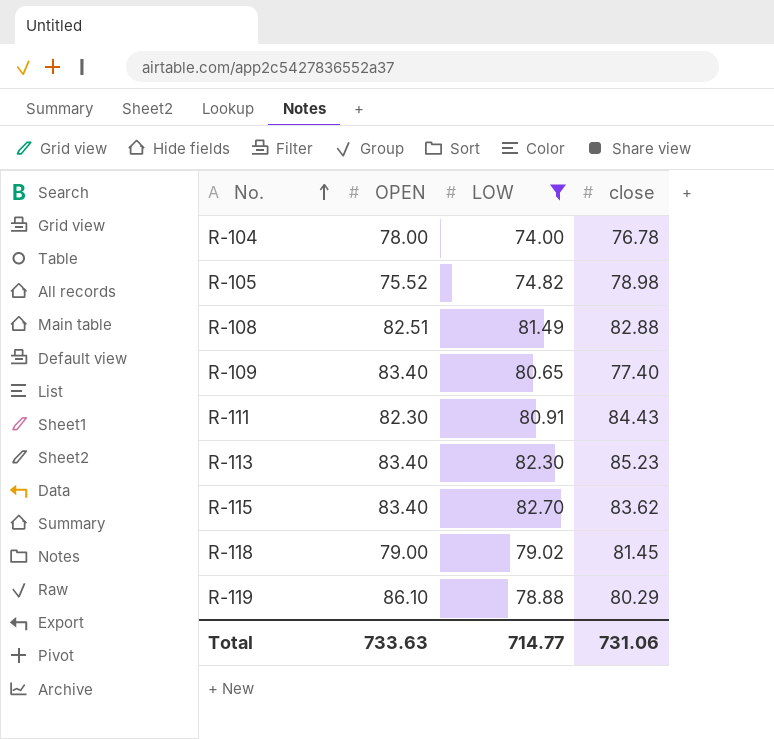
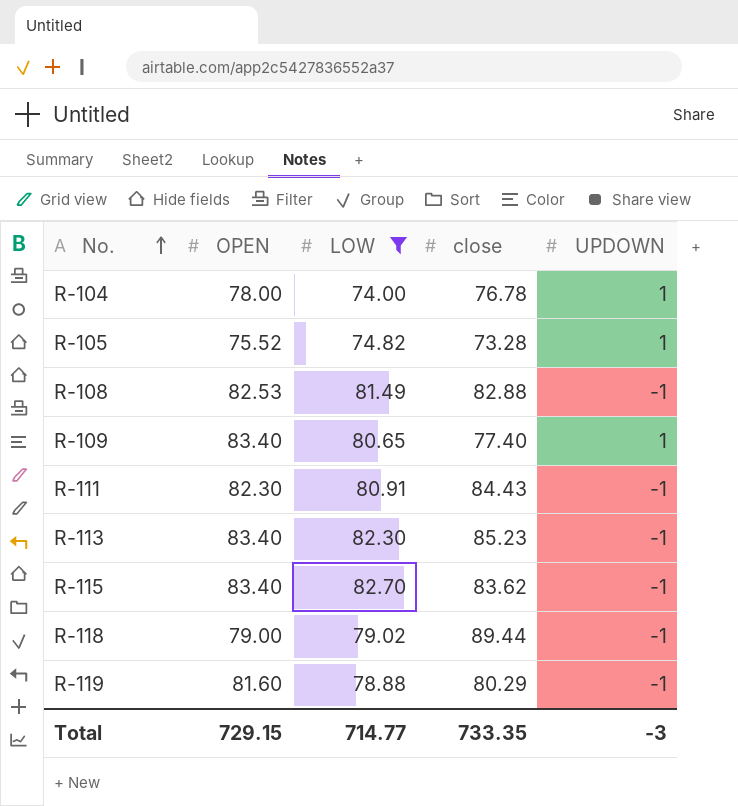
column UPDOWN | position: none -> 5
R-105 | close: 78.98 -> 73.28
R-108 | OPEN: 82.51 -> 82.53
R-118 | close: 81.45 -> 89.44
R-119 | OPEN: 86.10 -> 81.60
Total | OPEN: 733.63 -> 729.15
Total | close: 731.06 -> 733.35

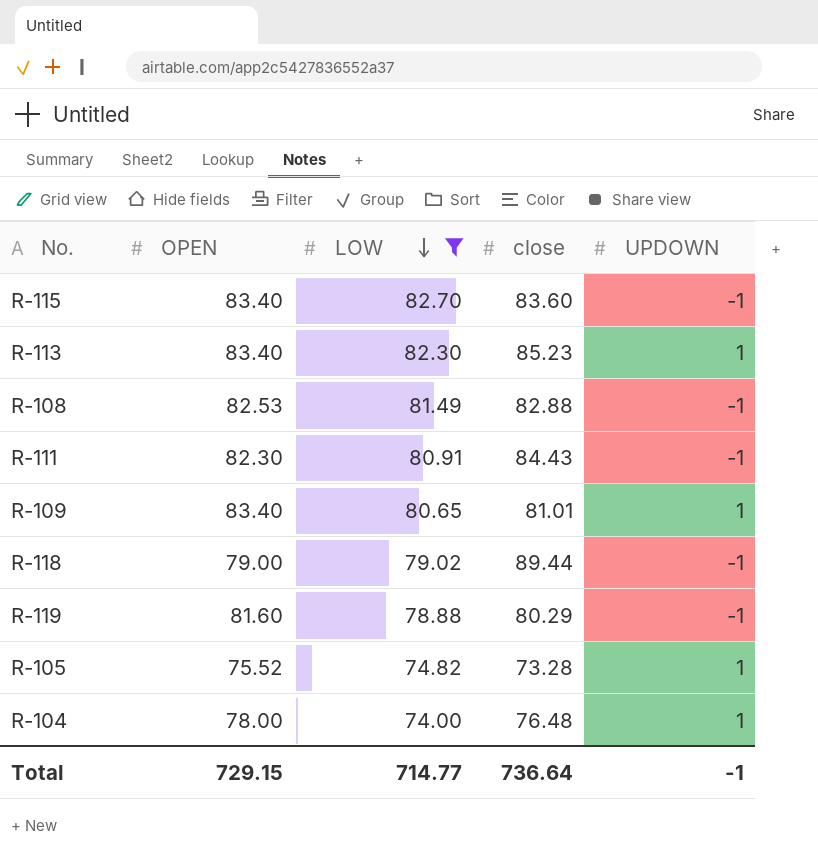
row order: No. ascending -> LOW descending
R-115 | close: 83.62 -> 83.60
R-113 | UPDOWN: -1 -> 1
R-109 | close: 77.40 -> 81.01
R-104 | close: 76.78 -> 76.48
Total | close: 733.35 -> 736.64
Total | UPDOWN: -3 -> -1

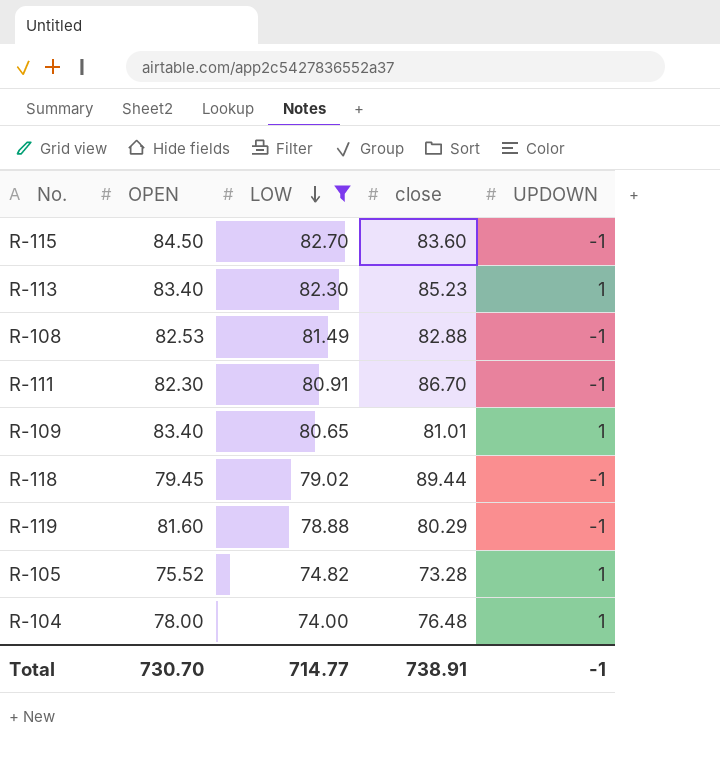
R-115 | OPEN: 83.40 -> 84.50
R-111 | close: 84.43 -> 86.70
R-118 | OPEN: 79.00 -> 79.45
Total | OPEN: 729.15 -> 730.70
Total | close: 736.64 -> 738.91

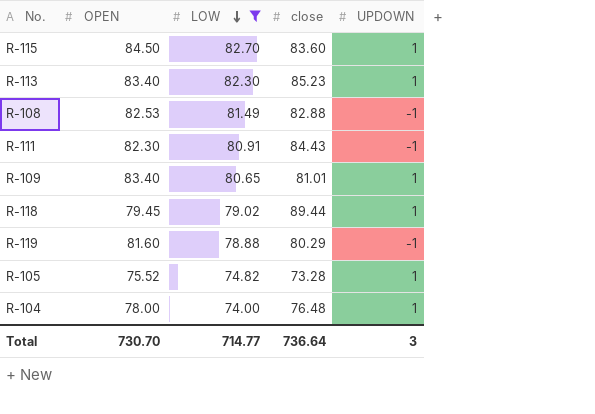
R-115 | UPDOWN: -1 -> 1
R-111 | close: 86.70 -> 84.43
R-118 | UPDOWN: -1 -> 1
Total | close: 738.91 -> 736.64
Total | UPDOWN: -1 -> 3

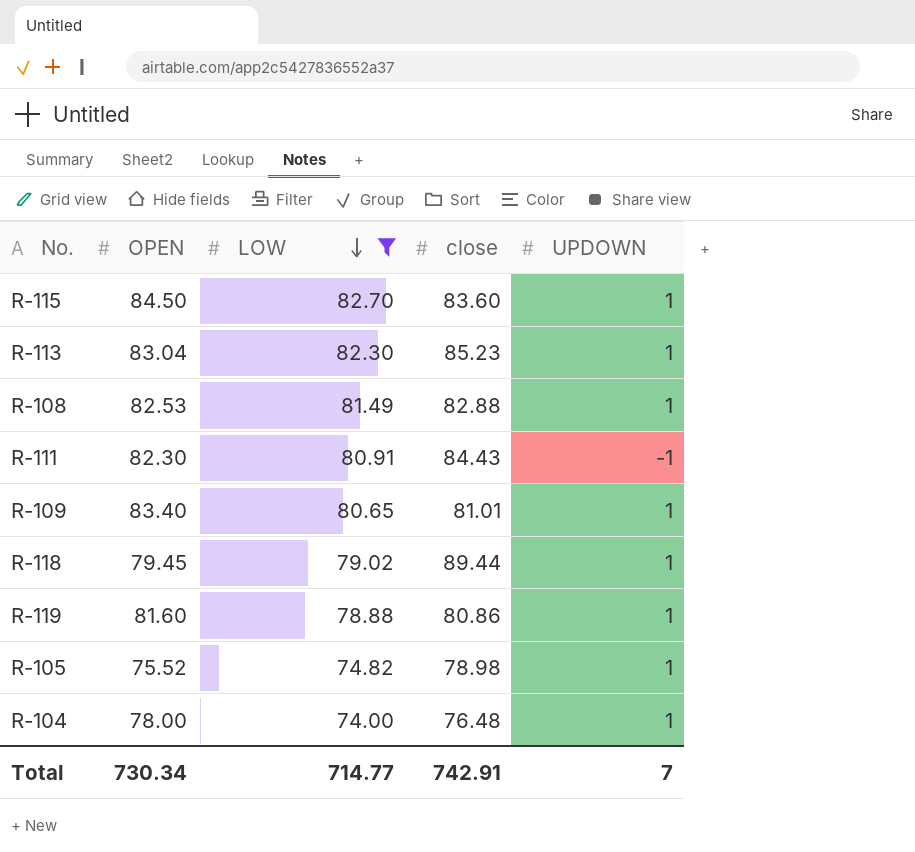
R-113 | OPEN: 83.40 -> 83.04
R-108 | UPDOWN: -1 -> 1
R-119 | close: 80.29 -> 80.86
R-119 | UPDOWN: -1 -> 1
R-105 | close: 73.28 -> 78.98
Total | OPEN: 730.70 -> 730.34
Total | close: 736.64 -> 742.91
Total | UPDOWN: 3 -> 7

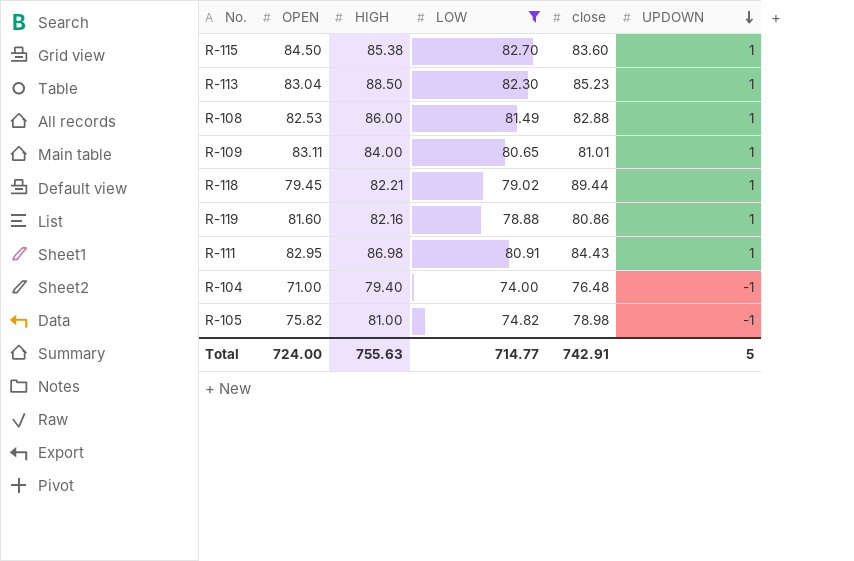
row order: LOW descending -> UPDOWN descending
column HIGH | position: none -> 3
R-109 | OPEN: 83.40 -> 83.11
R-111 | OPEN: 82.30 -> 82.95
R-111 | UPDOWN: -1 -> 1
R-104 | OPEN: 78.00 -> 71.00
R-104 | UPDOWN: 1 -> -1
R-105 | OPEN: 75.52 -> 75.82
R-105 | UPDOWN: 1 -> -1
Total | OPEN: 730.34 -> 724.00
Total | UPDOWN: 7 -> 5

